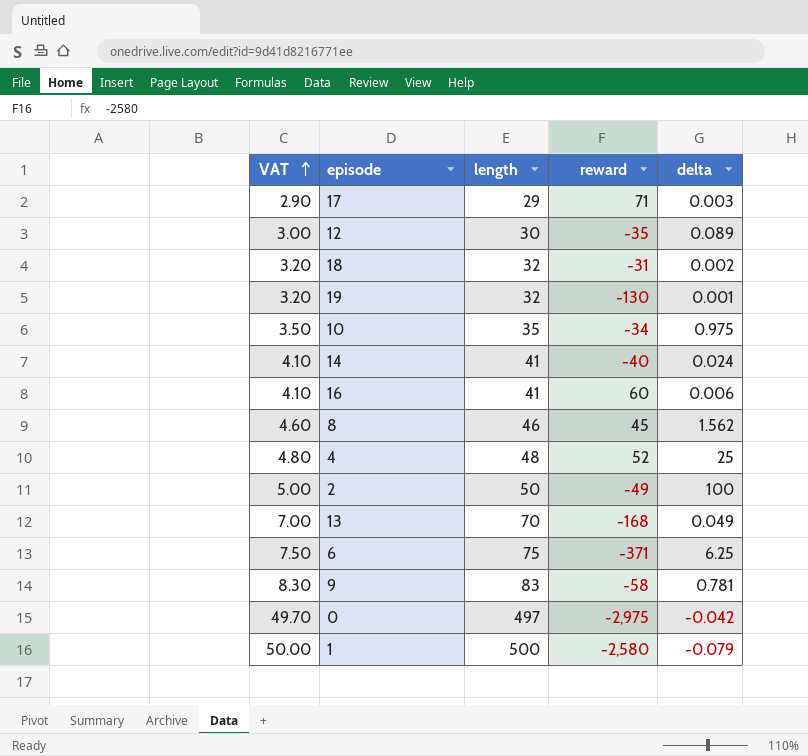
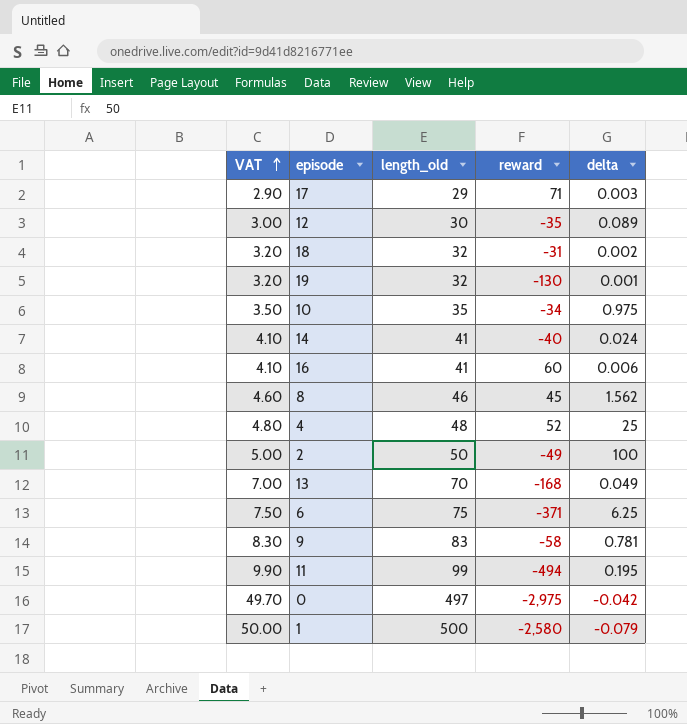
column name: length -> length_old
row 11: none -> 9.90 | 99 | -494 | 0.195

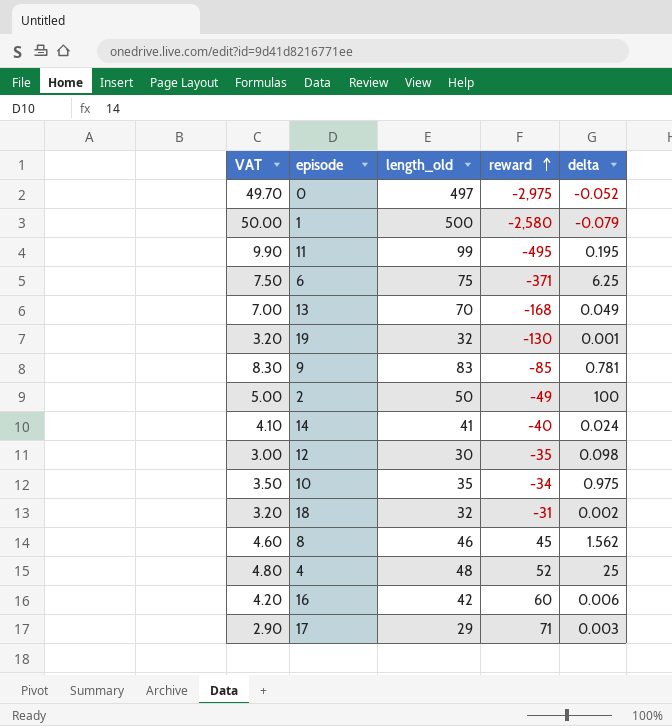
row order: VAT ascending -> reward ascending
0 | delta: -0.042 -> -0.052
11 | reward: -494 -> -495
9 | reward: -58 -> -85
12 | delta: 0.089 -> 0.098
16 | VAT: 4.10 -> 4.20
16 | length_old: 41 -> 42

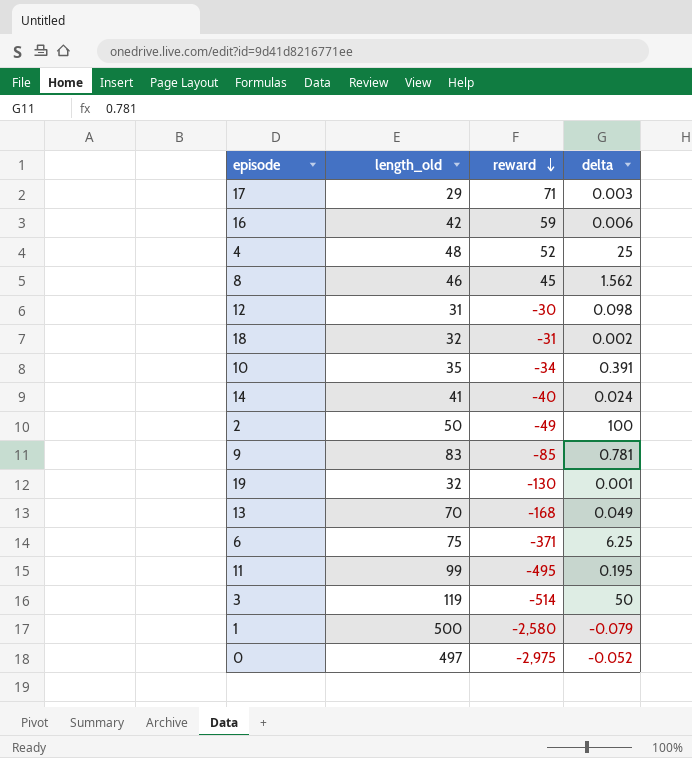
row order: reward ascending -> reward descending
column VAT | formula: [length_old] * 0.1 -> none
16 | reward: 60 -> 59
12 | length_old: 30 -> 31
12 | reward: -35 -> -30
10 | delta: 0.975 -> 0.391
row 3: none -> 119 | -514 | 50

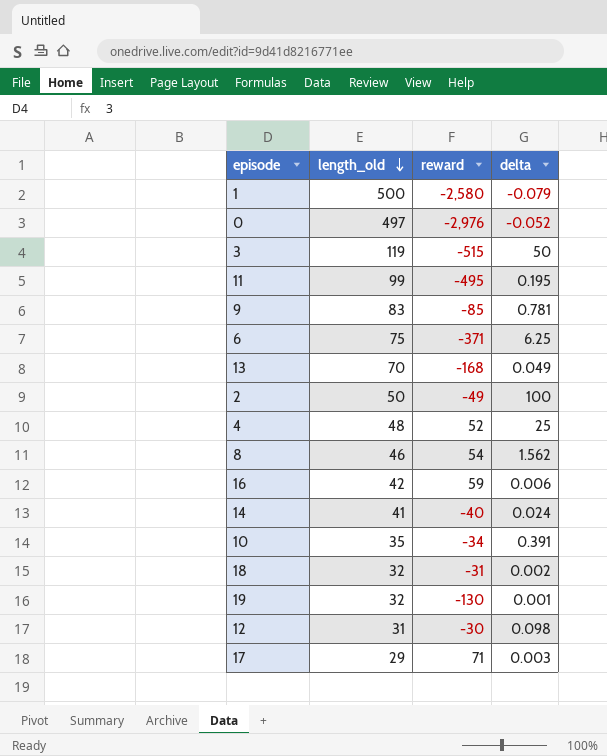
row order: reward descending -> length_old descending
0 | reward: -2,975 -> -2,976
3 | reward: -514 -> -515
8 | reward: 45 -> 54

